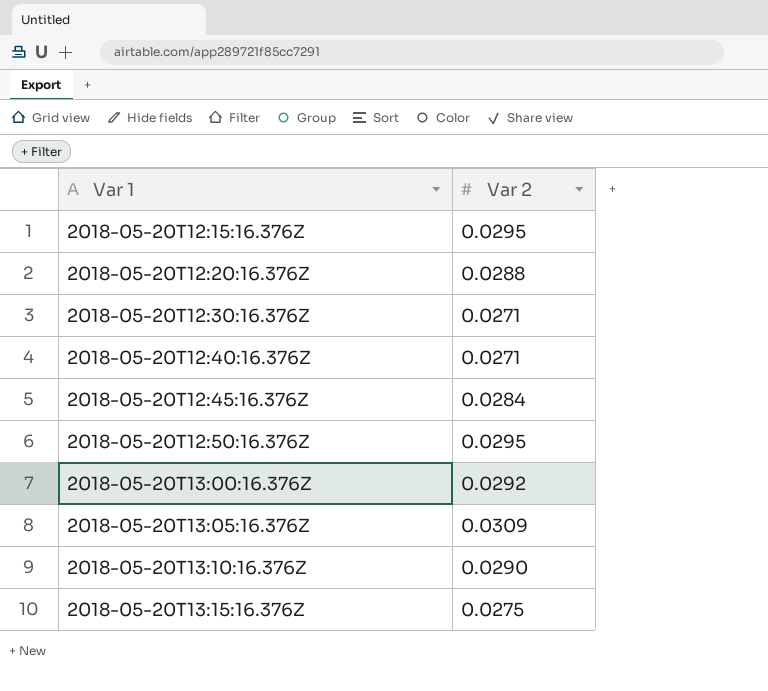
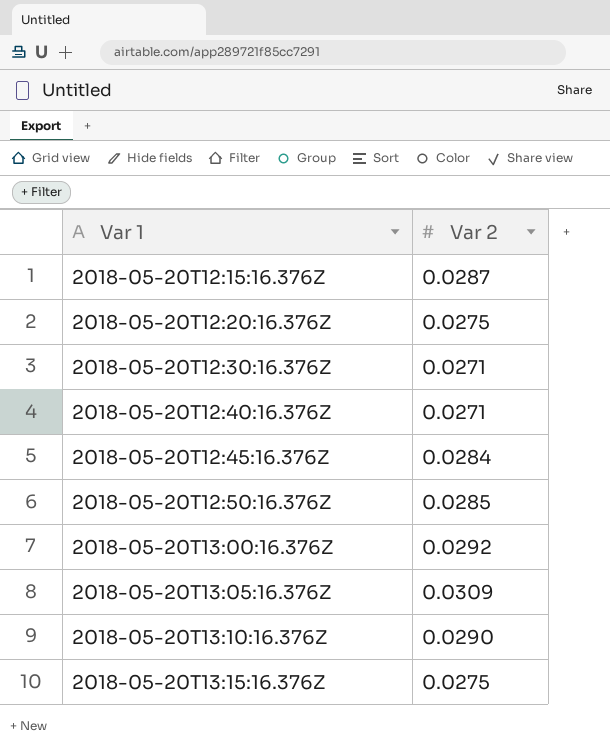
2018-05-20T12:15:16.376Z | Var 2: 0.0295 -> 0.0287
2018-05-20T12:20:16.376Z | Var 2: 0.0288 -> 0.0275
2018-05-20T12:50:16.376Z | Var 2: 0.0295 -> 0.0285

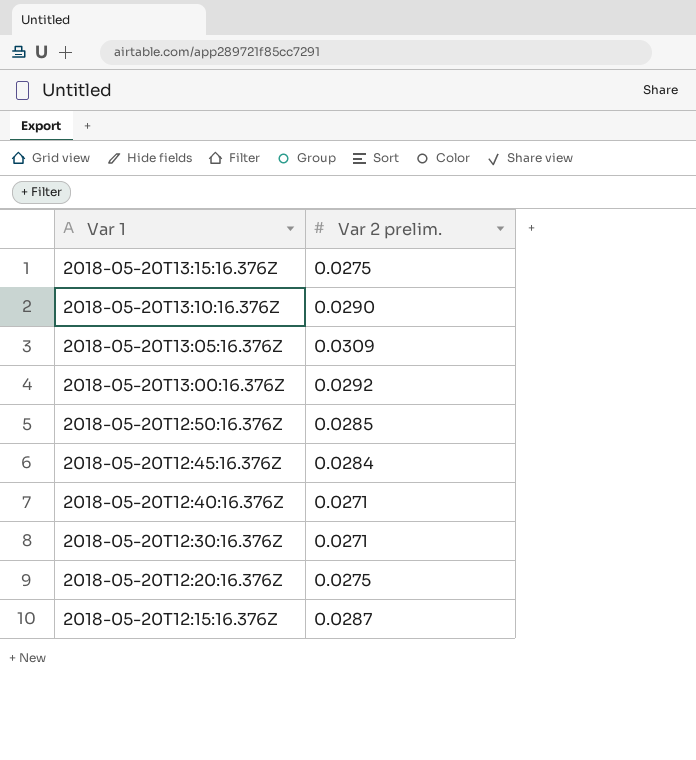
row order: Var 1 ascending -> Var 1 descending
column name: Var 2 -> Var 2 prelim.

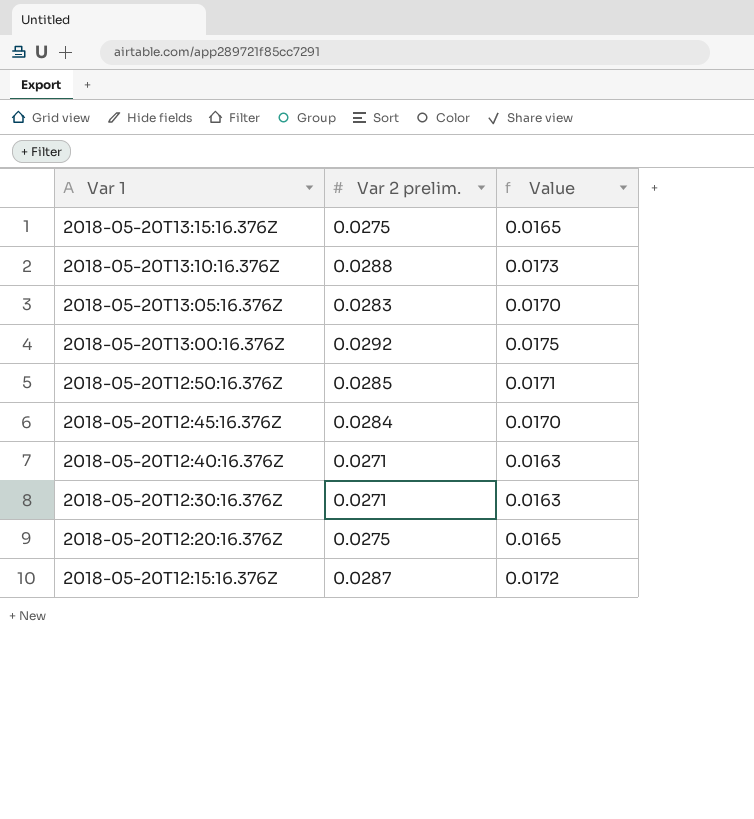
column Value | formula: none -> [Var 2 prelim.] * 0.6
2018-05-20T13:10:16.376Z | Var 2 prelim.: 0.0290 -> 0.0288
2018-05-20T13:05:16.376Z | Var 2 prelim.: 0.0309 -> 0.0283

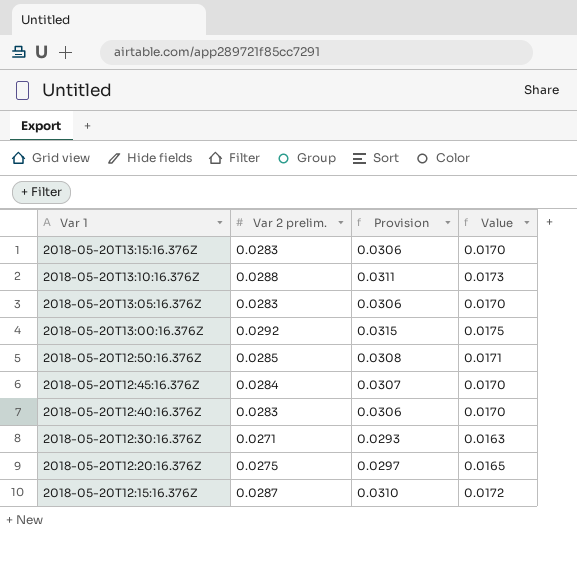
column Provision | formula: none -> [Var 2 prelim.] * 1.08
2018-05-20T13:15:16.376Z | Var 2 prelim.: 0.0275 -> 0.0283
2018-05-20T13:15:16.376Z | Value: 0.0165 -> 0.0170
2018-05-20T12:40:16.376Z | Var 2 prelim.: 0.0271 -> 0.0283
2018-05-20T12:40:16.376Z | Value: 0.0163 -> 0.0170

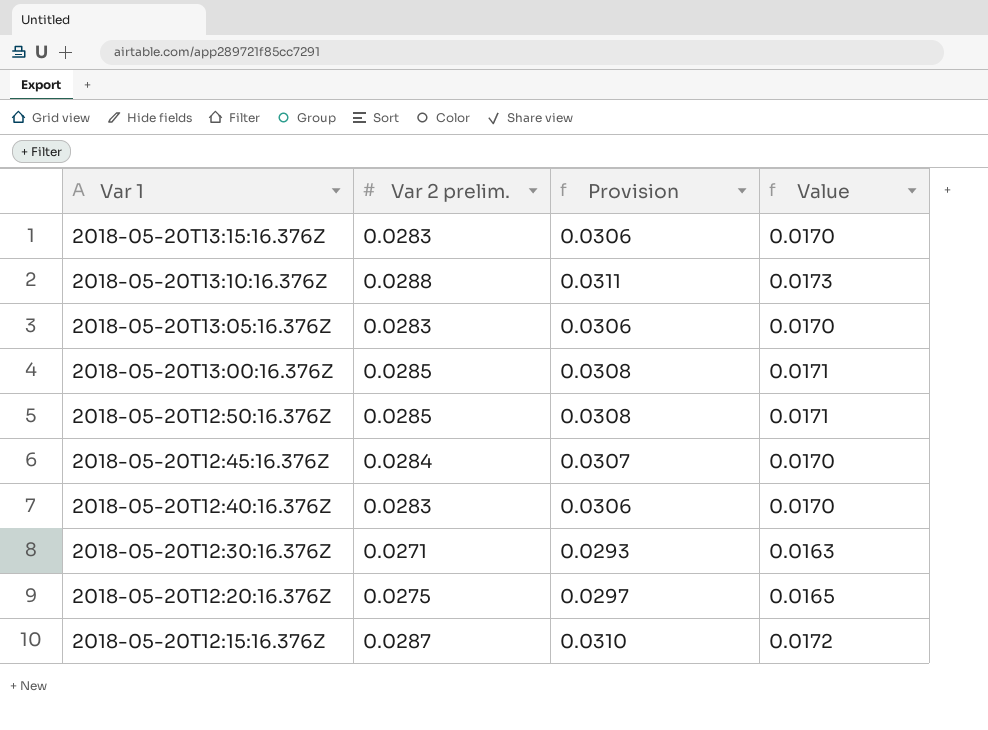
2018-05-20T13:00:16.376Z | Var 2 prelim.: 0.0292 -> 0.0285
2018-05-20T13:00:16.376Z | Provision: 0.0315 -> 0.0308
2018-05-20T13:00:16.376Z | Value: 0.0175 -> 0.0171

